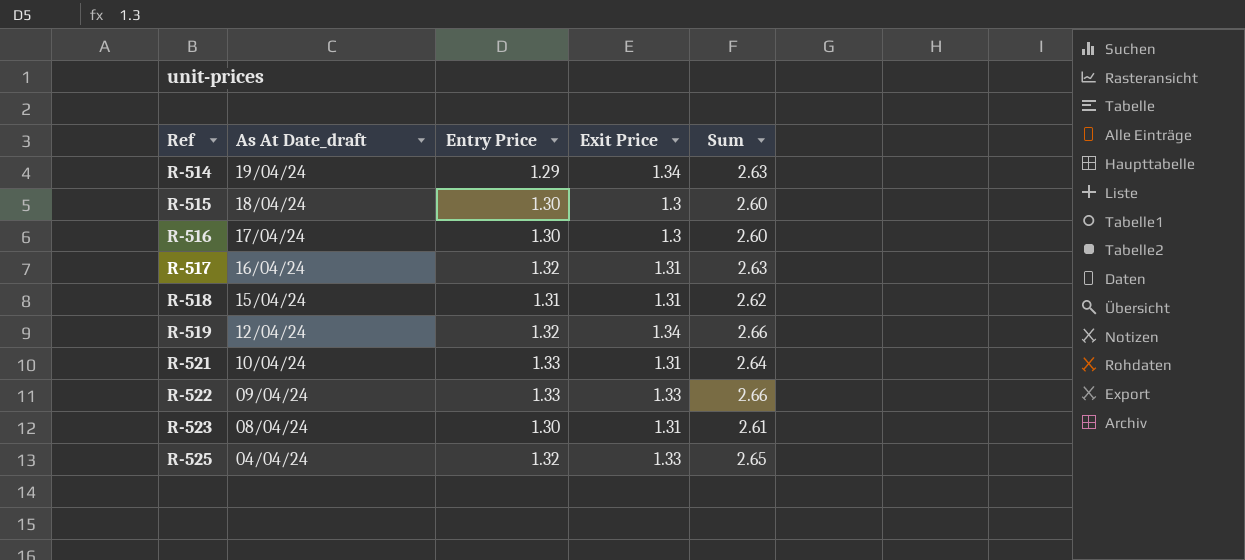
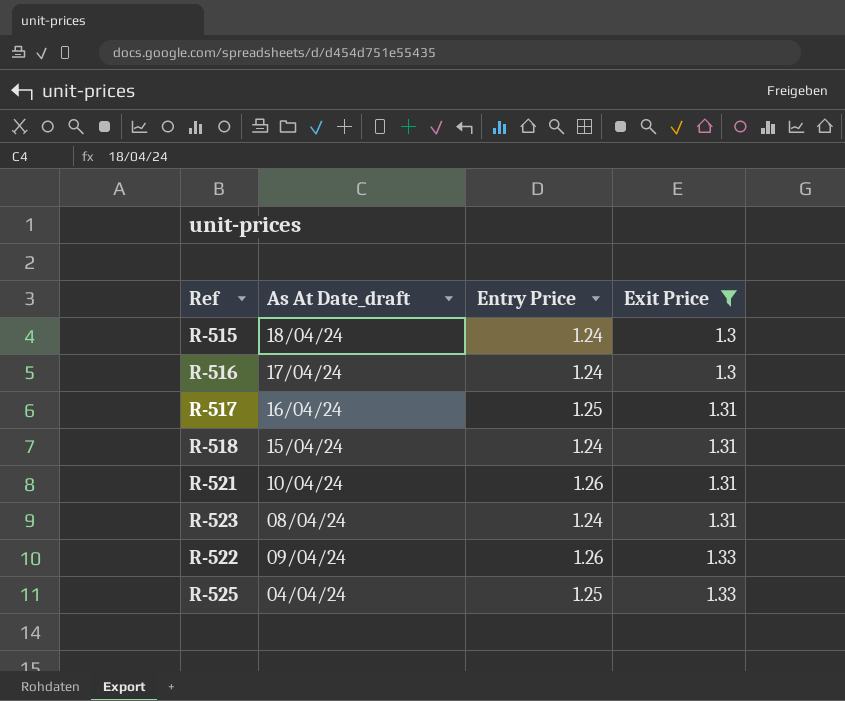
filter: none -> Exit Price != 1.34
row order: Ref ascending -> Exit Price ascending
column Sum | formula: [Entry Price] + [Exit Price] -> none
R-515 | Entry Price: 1.30 -> 1.24
R-516 | Entry Price: 1.30 -> 1.24
R-517 | Entry Price: 1.32 -> 1.25
R-518 | Entry Price: 1.31 -> 1.24
R-521 | Entry Price: 1.33 -> 1.26
R-523 | Entry Price: 1.30 -> 1.24
R-522 | Entry Price: 1.33 -> 1.26
R-525 | Entry Price: 1.32 -> 1.25

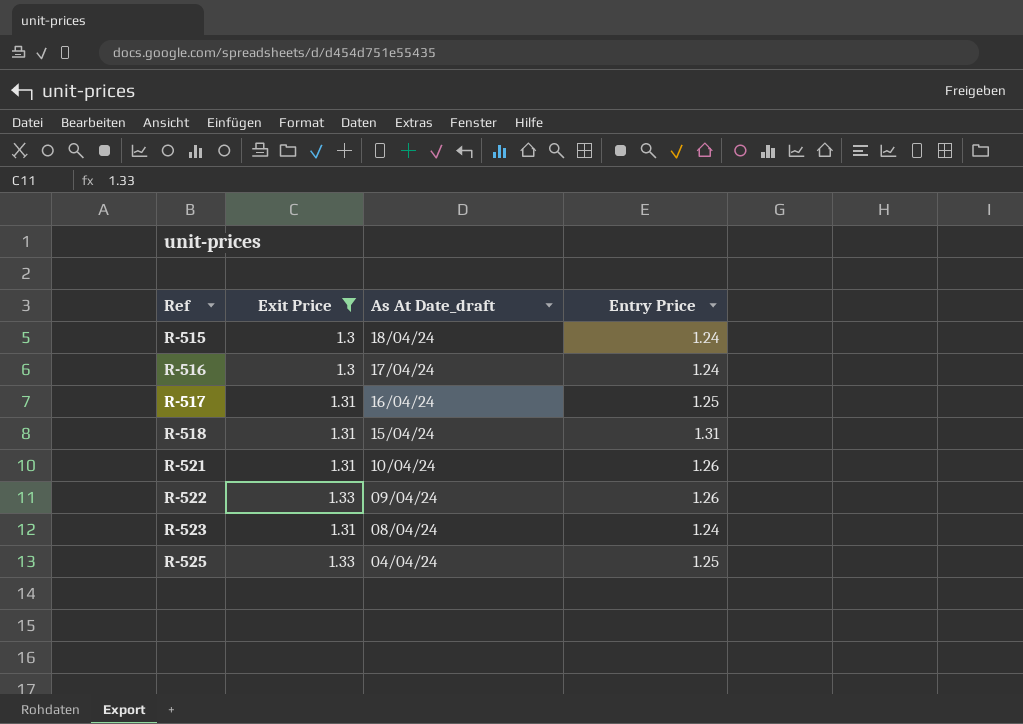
row order: Exit Price ascending -> Ref ascending
column Exit Price | position: 4 -> 2
R-518 | Entry Price: 1.24 -> 1.31

